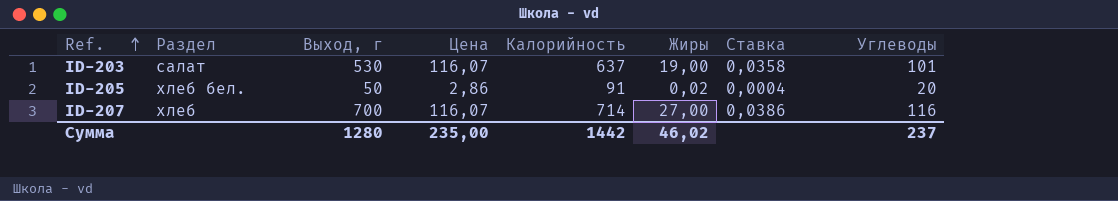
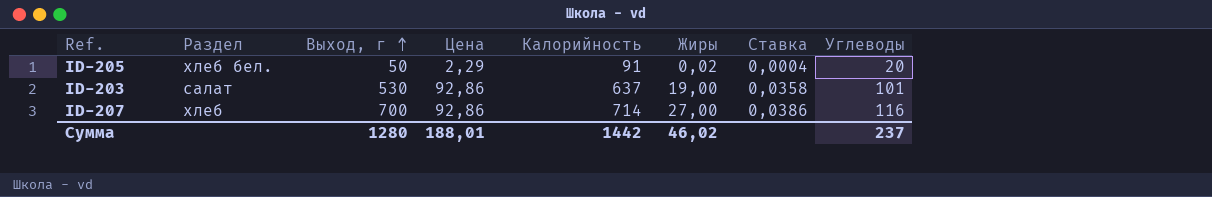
row order: Ref. ascending -> Выход, г ascending
ID-205 | Цена: 2,86 -> 2,29
ID-203 | Цена: 116,07 -> 92,86
ID-207 | Цена: 116,07 -> 92,86
Сумма | Цена: 235,00 -> 188,01

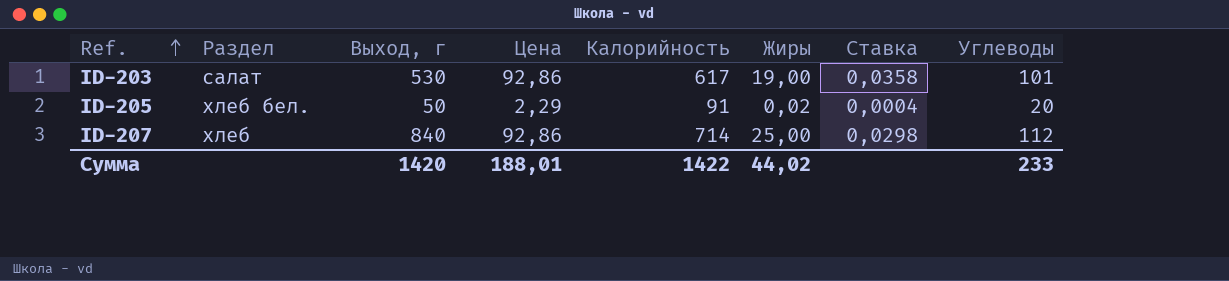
row order: Выход, г ascending -> Ref. ascending
ID-203 | Калорийность: 637 -> 617
ID-207 | Выход, г: 700 -> 840
ID-207 | Жиры: 27,00 -> 25,00
ID-207 | Ставка: 0,0386 -> 0,0298
ID-207 | Углеводы: 116 -> 112
Сумма | Выход, г: 1280 -> 1420
Сумма | Калорийность: 1442 -> 1422
Сумма | Жиры: 46,02 -> 44,02
Сумма | Углеводы: 237 -> 233

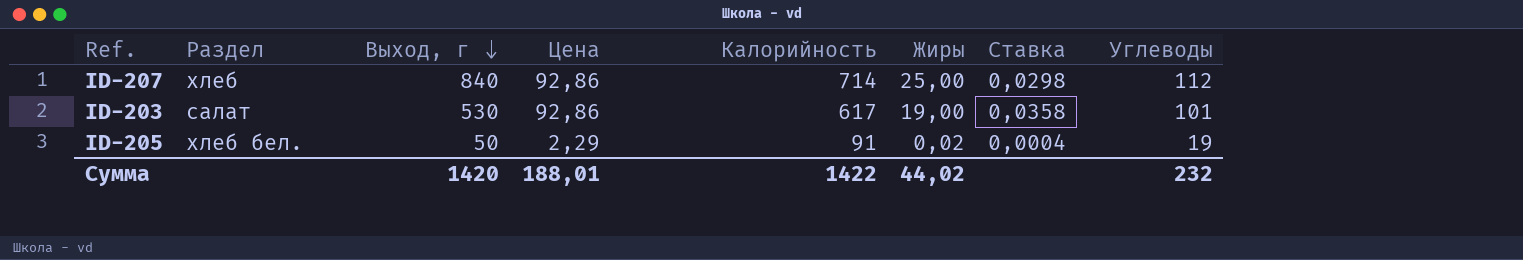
row order: Ref. ascending -> Выход, г descending
ID-205 | Углеводы: 20 -> 19
Сумма | Углеводы: 233 -> 232

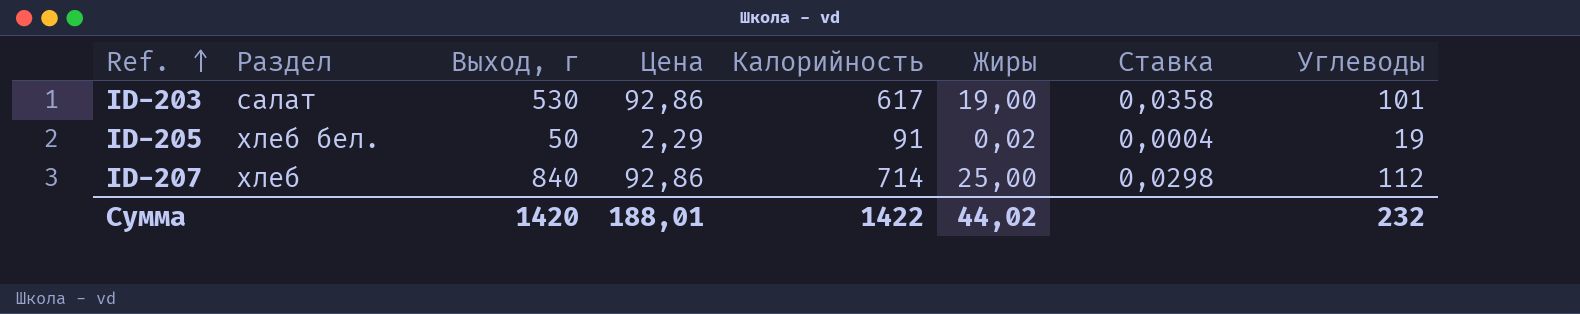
row order: Выход, г descending -> Ref. ascending

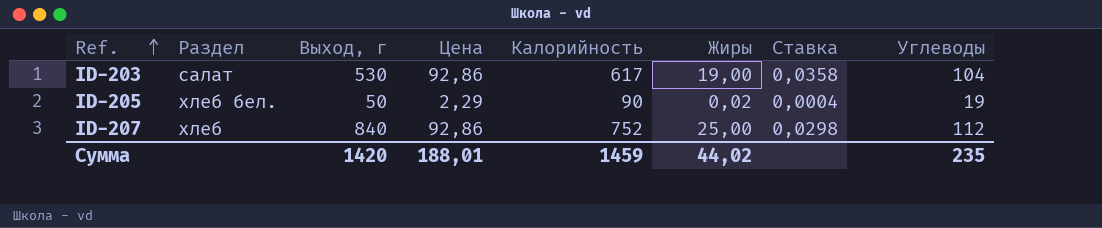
ID-203 | Углеводы: 101 -> 104
ID-205 | Калорийность: 91 -> 90
ID-207 | Калорийность: 714 -> 752
Сумма | Калорийность: 1422 -> 1459
Сумма | Углеводы: 232 -> 235

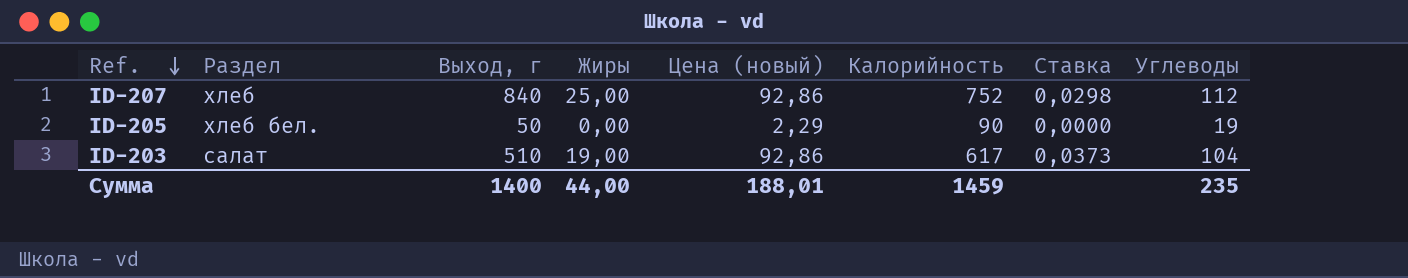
row order: Ref. ascending -> Ref. descending
column Жиры | position: 6 -> 4
column name: Цена -> Цена (новый)
ID-205 | Жиры: 0,02 -> 0,00
ID-205 | Ставка: 0,0004 -> 0,0000
ID-203 | Выход, г: 530 -> 510
ID-203 | Ставка: 0,0358 -> 0,0373
Сумма | Выход, г: 1420 -> 1400
Сумма | Жиры: 44,02 -> 44,00

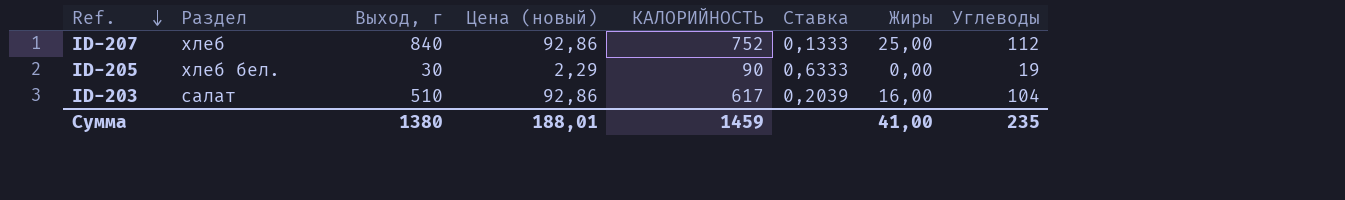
column name: Калорийность -> КАЛОРИЙНОСТЬ
column Ставка | formula: [Жиры] / [Выход, г] -> [Углеводы] / [Выход, г]
column Жиры | position: 4 -> 7
ID-205 | Выход, г: 50 -> 30
ID-203 | Жиры: 19,00 -> 16,00
Сумма | Выход, г: 1400 -> 1380
Сумма | Жиры: 44,00 -> 41,00

